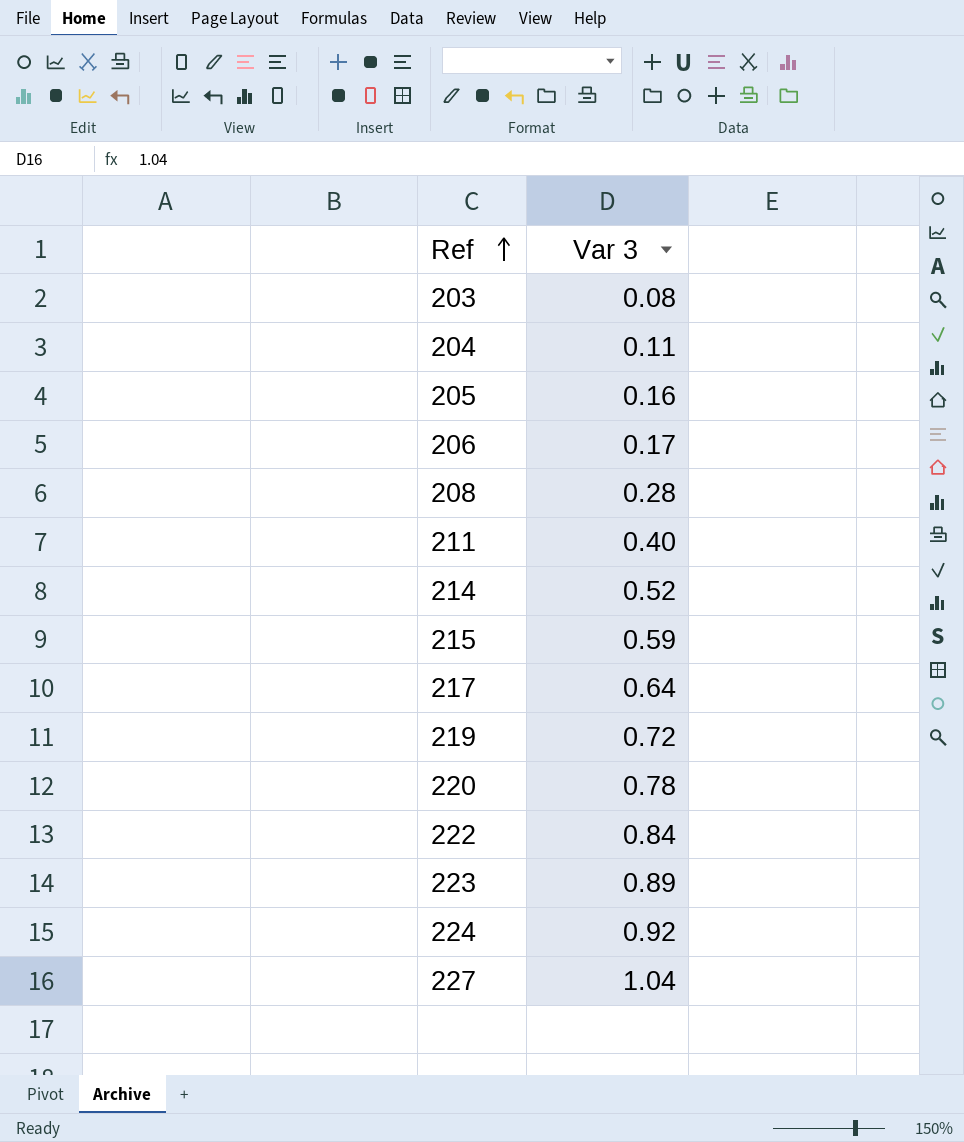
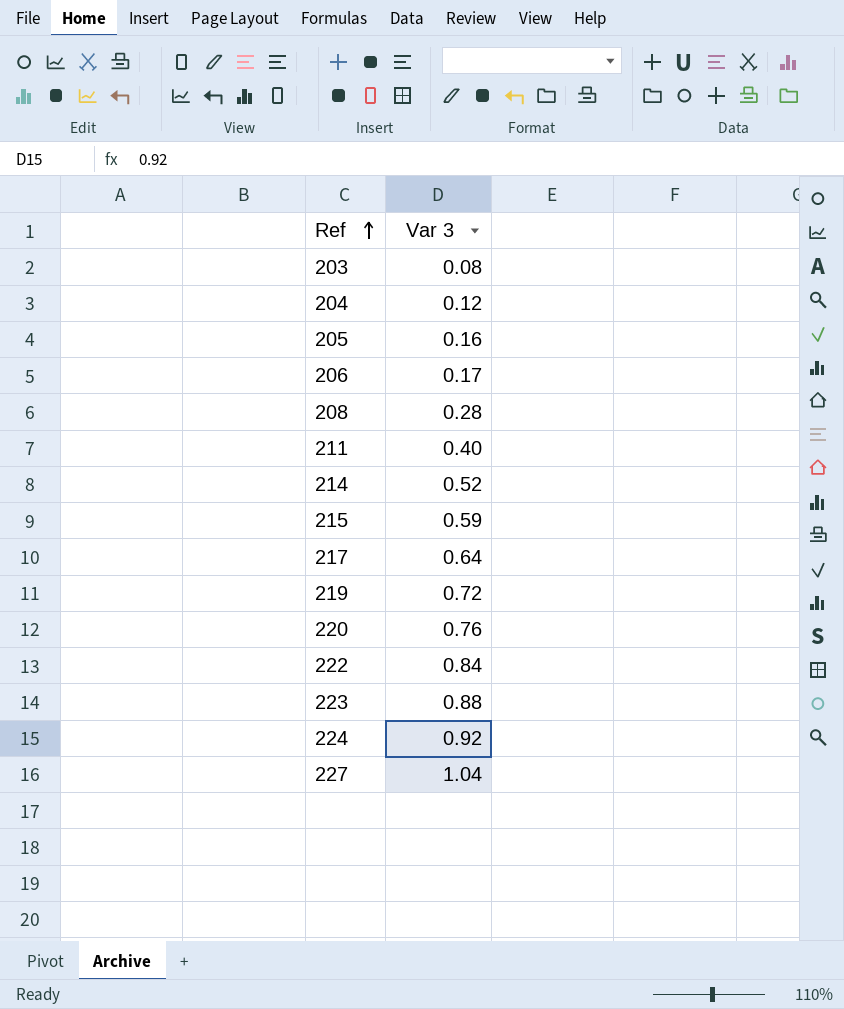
204 | Var 3: 0.11 -> 0.12
220 | Var 3: 0.78 -> 0.76
223 | Var 3: 0.89 -> 0.88

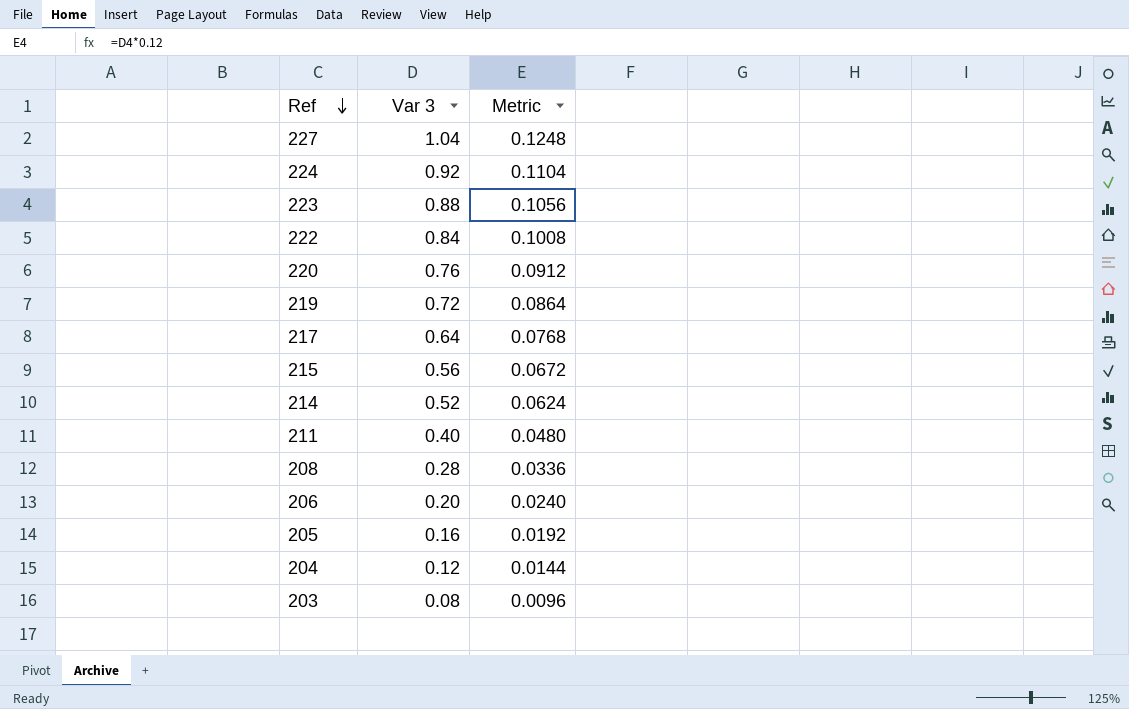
row order: Ref ascending -> Ref descending
column Metric | formula: none -> [Var 3] * 0.12
215 | Var 3: 0.59 -> 0.56
206 | Var 3: 0.17 -> 0.20

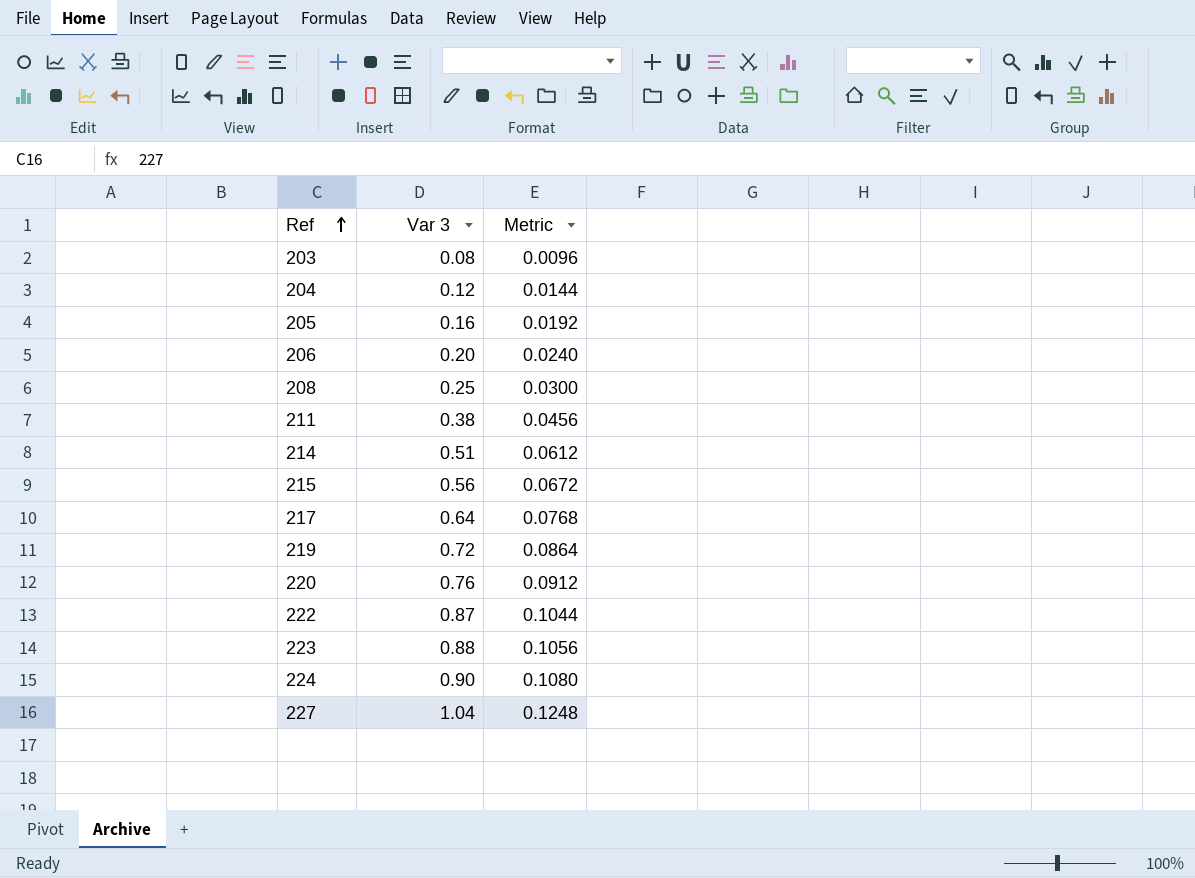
row order: Ref descending -> Ref ascending
208 | Var 3: 0.28 -> 0.25
208 | Metric: 0.0336 -> 0.0300
211 | Var 3: 0.40 -> 0.38
211 | Metric: 0.0480 -> 0.0456
214 | Var 3: 0.52 -> 0.51
214 | Metric: 0.0624 -> 0.0612
222 | Var 3: 0.84 -> 0.87
222 | Metric: 0.1008 -> 0.1044
224 | Var 3: 0.92 -> 0.90
224 | Metric: 0.1104 -> 0.1080

